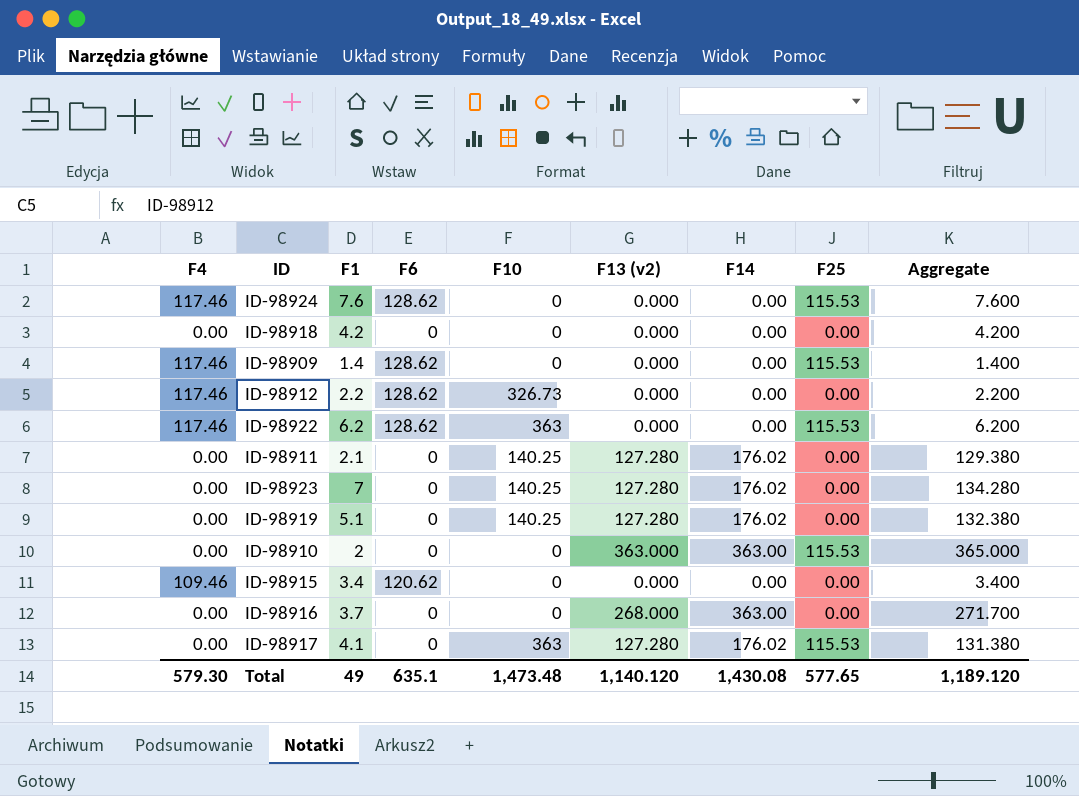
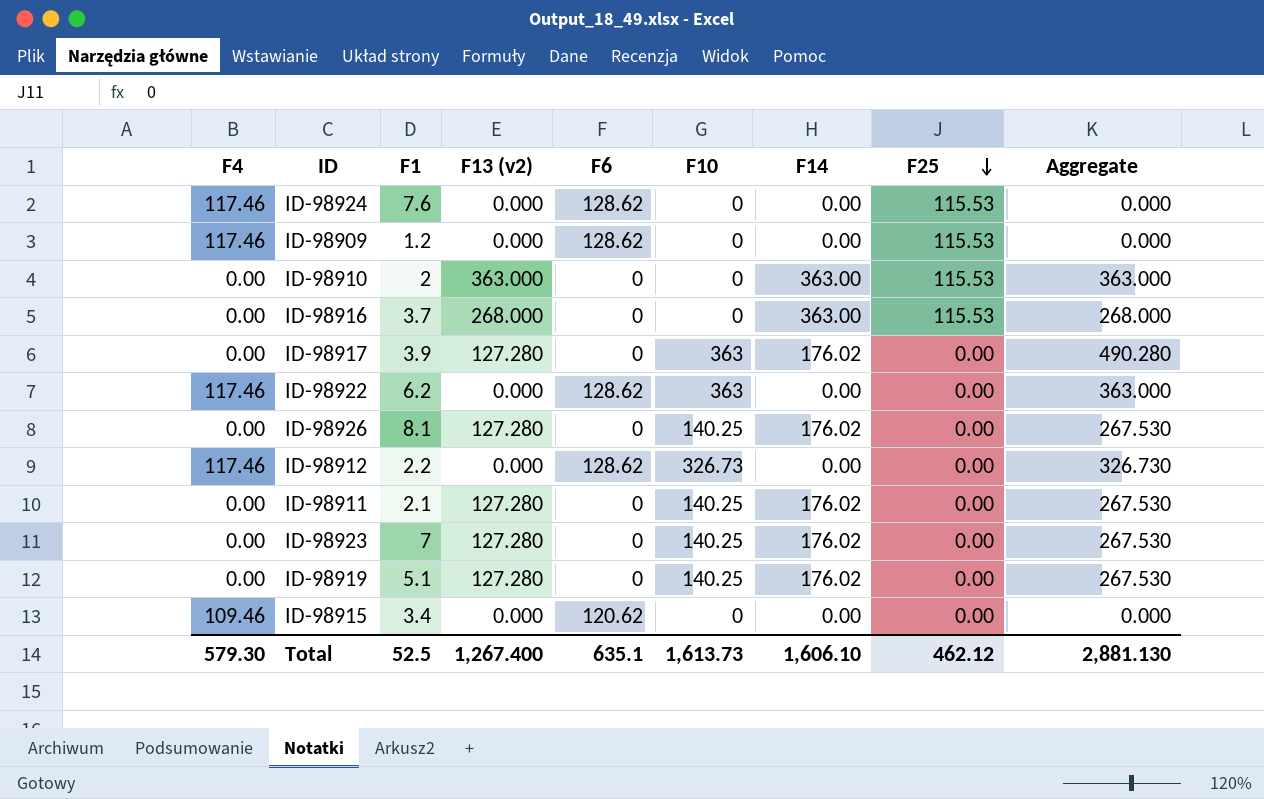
row order: none -> F25 descending
column F13 (v2) | position: 6 -> 4
column Aggregate | formula: [F1] + [F13 (v2)] -> [F13 (v2)] + [F10]
row ID-98918: 0.00 | 4.2 | 0 | 0 | 0.000 | 0.00 | 0.00 | 4.200 -> none
ID-98909 | F1: 1.4 -> 1.2
ID-98916 | F25: 0.00 -> 115.53
ID-98917 | F1: 4.1 -> 3.9
ID-98917 | F25: 115.53 -> 0.00
ID-98922 | F25: 115.53 -> 0.00
row ID-98926: none -> 0.00 | 8.1 | 127.280 | 0 | 140.25 | 176.02 | 0.00 | 267.530
Total | F1: 49 -> 52.5
Total | F13 (v2): 1,140.120 -> 1,267.400
Total | F10: 1,473.48 -> 1,613.73
Total | F14: 1,430.08 -> 1,606.10
Total | F25: 577.65 -> 462.12
Total | Aggregate: 1,189.120 -> 2,881.130

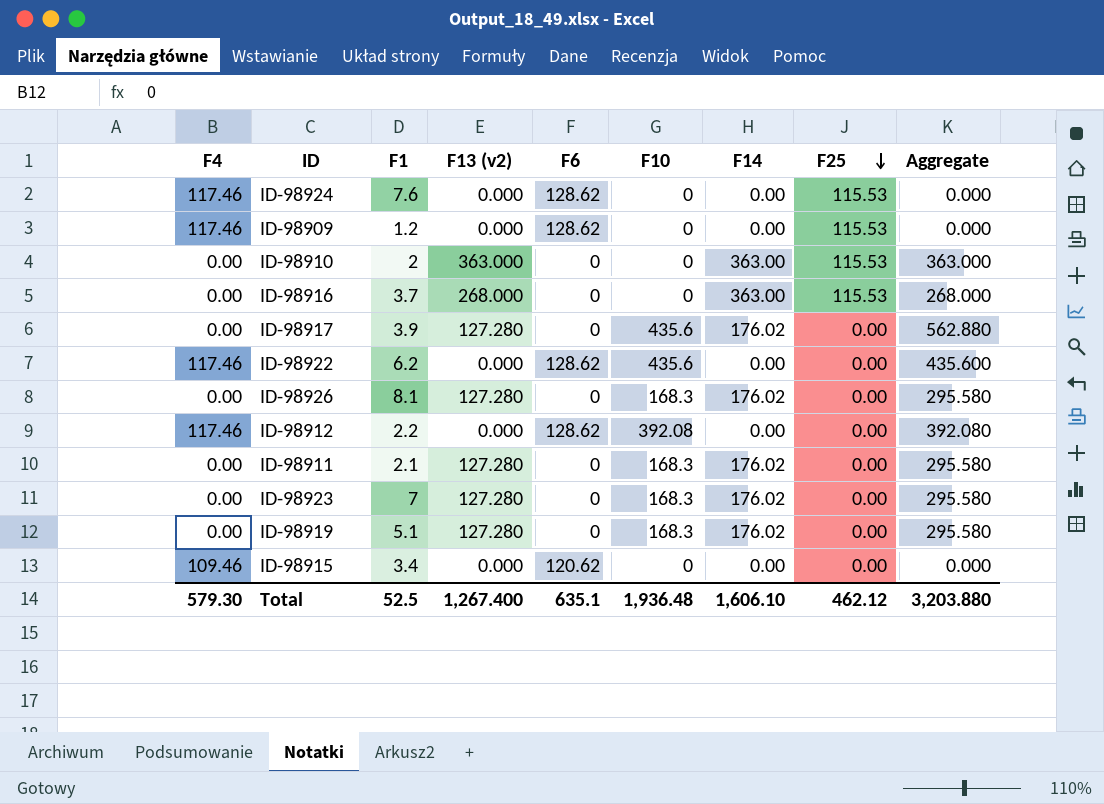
ID-98917 | F10: 363 -> 435.6
ID-98917 | Aggregate: 490.280 -> 562.880
ID-98922 | F10: 363 -> 435.6
ID-98922 | Aggregate: 363.000 -> 435.600
ID-98926 | F10: 140.25 -> 168.3
ID-98926 | Aggregate: 267.530 -> 295.580
ID-98912 | F10: 326.73 -> 392.08
ID-98912 | Aggregate: 326.730 -> 392.080
ID-98911 | F10: 140.25 -> 168.3
ID-98911 | Aggregate: 267.530 -> 295.580
ID-98923 | F10: 140.25 -> 168.3
ID-98923 | Aggregate: 267.530 -> 295.580
ID-98919 | F10: 140.25 -> 168.3
ID-98919 | Aggregate: 267.530 -> 295.580
Total | F10: 1,613.73 -> 1,936.48
Total | Aggregate: 2,881.130 -> 3,203.880

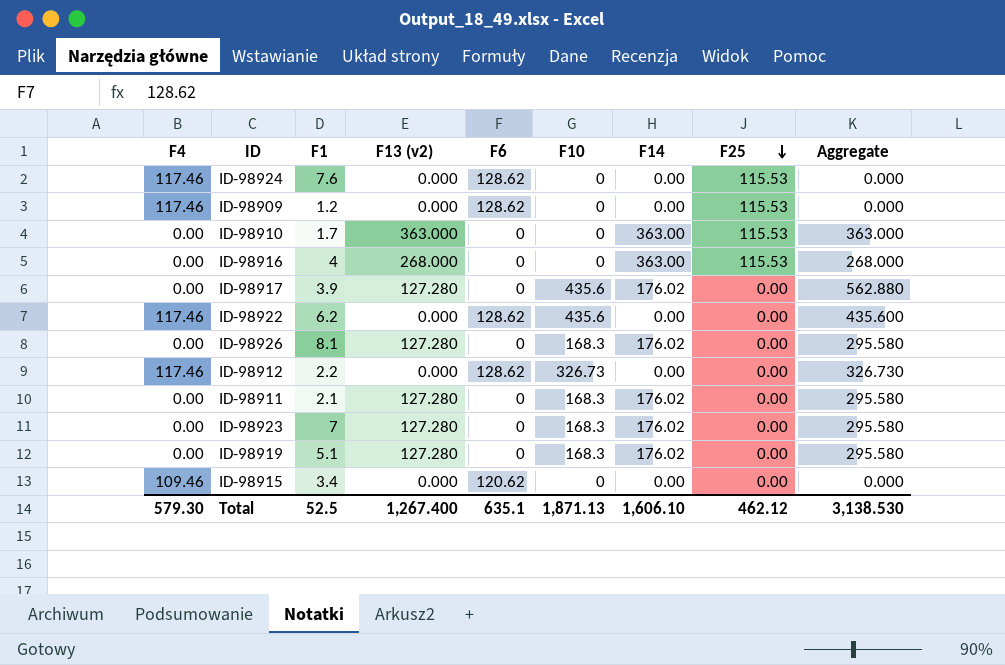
ID-98910 | F1: 2 -> 1.7
ID-98916 | F1: 3.7 -> 4
ID-98912 | F10: 392.08 -> 326.73
ID-98912 | Aggregate: 392.080 -> 326.730
Total | F10: 1,936.48 -> 1,871.13
Total | Aggregate: 3,203.880 -> 3,138.530

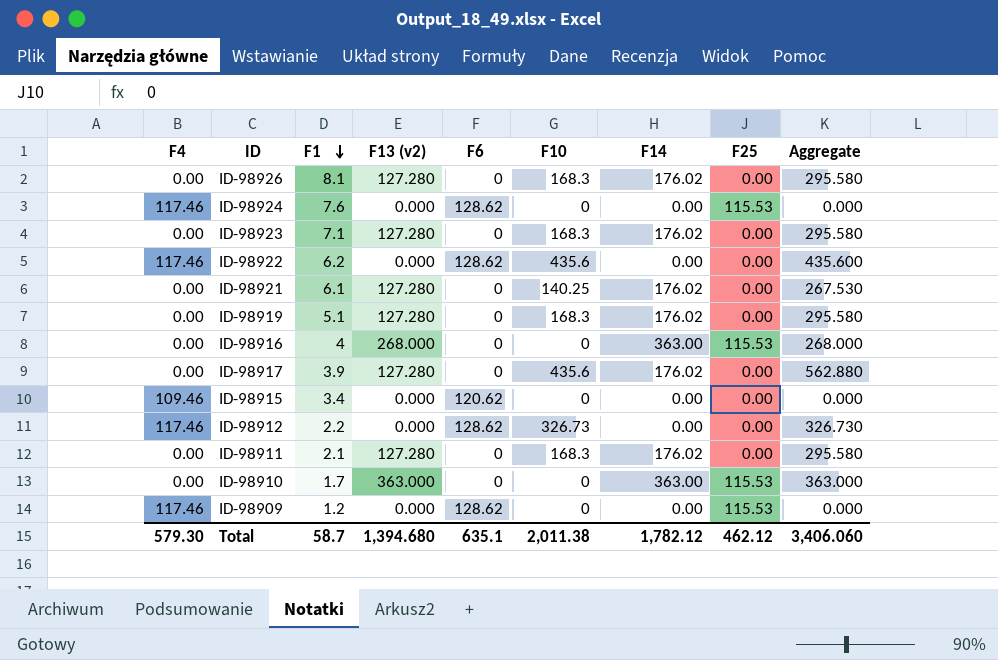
row order: F25 descending -> F1 descending
ID-98923 | F1: 7 -> 7.1
row ID-98921: none -> 0.00 | 6.1 | 127.280 | 0 | 140.25 | 176.02 | 0.00 | 267.530
Total | F1: 52.5 -> 58.7
Total | F13 (v2): 1,267.400 -> 1,394.680
Total | F10: 1,871.13 -> 2,011.38
Total | F14: 1,606.10 -> 1,782.12
Total | Aggregate: 3,138.530 -> 3,406.060

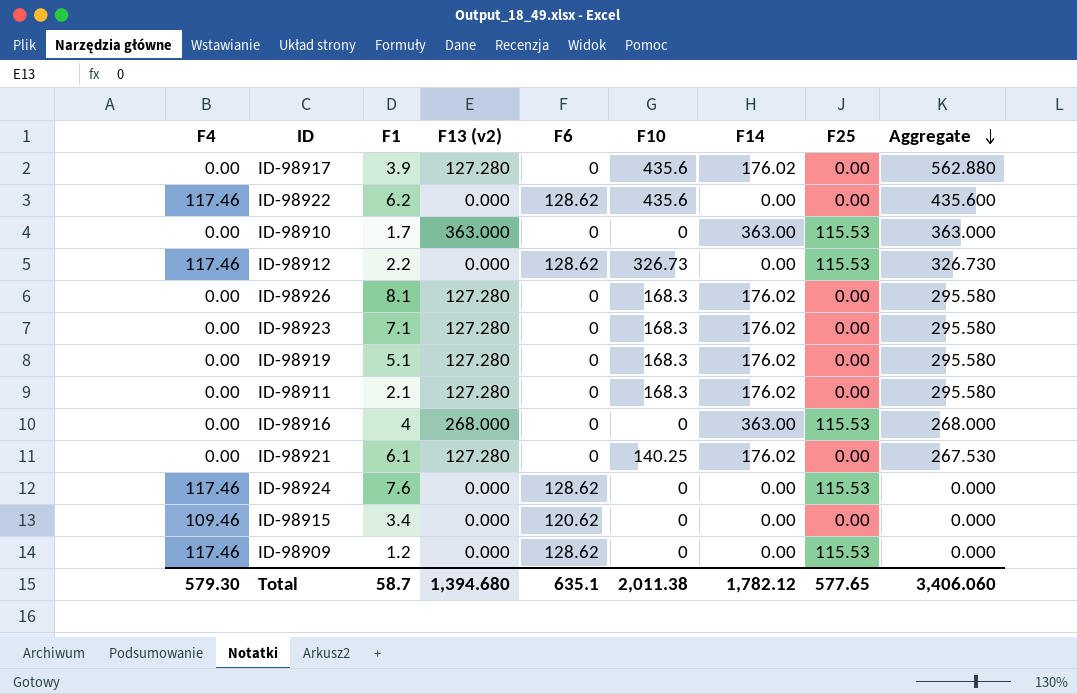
row order: F1 descending -> Aggregate descending
ID-98912 | F25: 0.00 -> 115.53
Total | F25: 462.12 -> 577.65

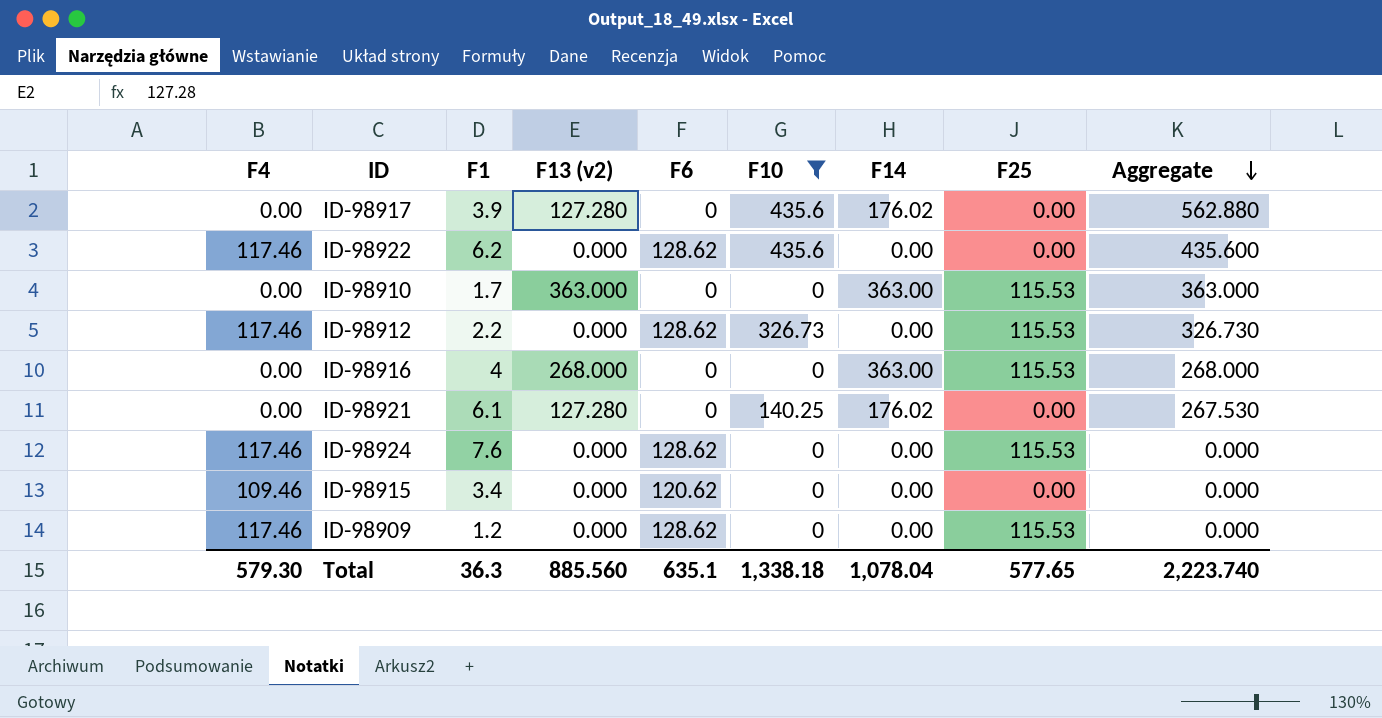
filter: none -> F10 != 168.3
Total | F1: 58.7 -> 36.3
Total | F13 (v2): 1,394.680 -> 885.560
Total | F10: 2,011.38 -> 1,338.18
Total | F14: 1,782.12 -> 1,078.04
Total | Aggregate: 3,406.060 -> 2,223.740

